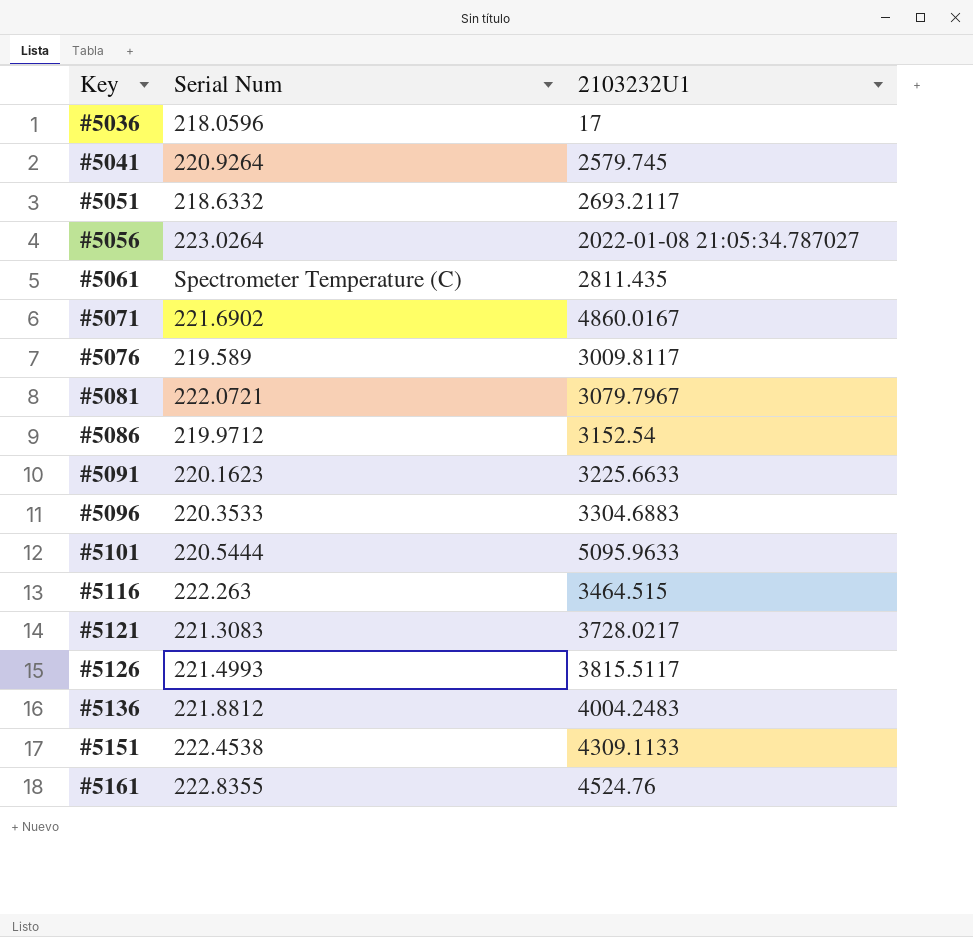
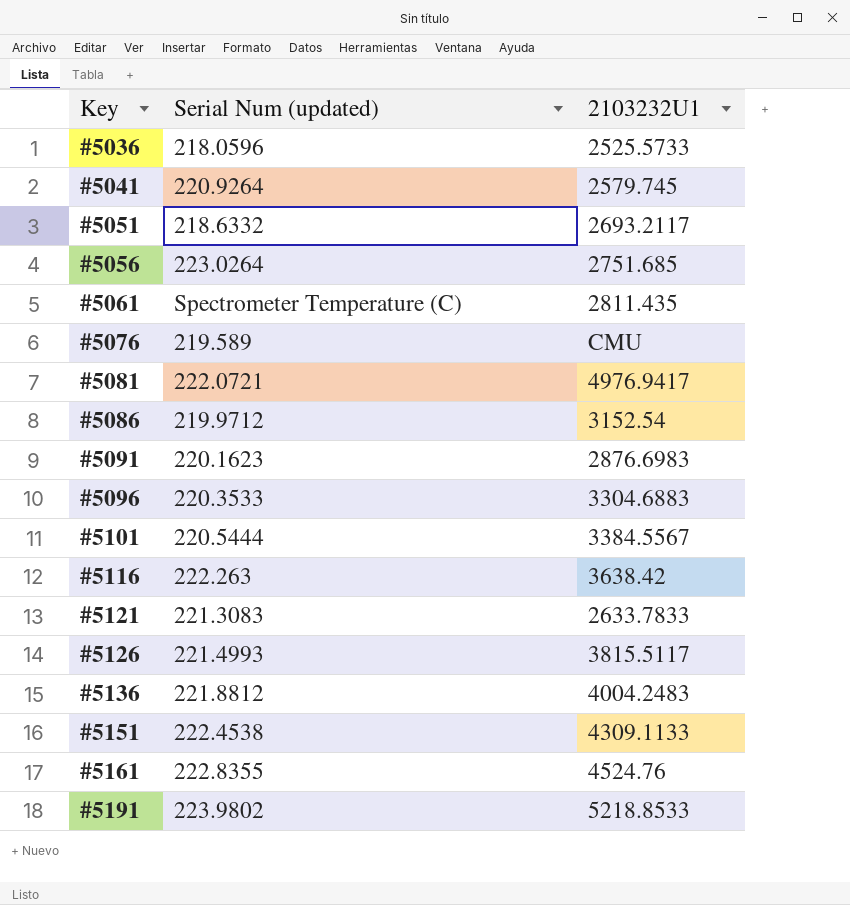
column name: Serial Num -> Serial Num (updated)
row #5071: 221.6902 | 4860.0167 -> none
#5036 | 2103232U1: 17 -> 2525.5733
#5056 | 2103232U1: 2022-01-08 21:05:34.787027 -> 2751.685
#5076 | 2103232U1: 3009.8117 -> CMU
#5081 | 2103232U1: 3079.7967 -> 4976.9417
#5091 | 2103232U1: 3225.6633 -> 2876.6983
#5101 | 2103232U1: 5095.9633 -> 3384.5567
#5116 | 2103232U1: 3464.515 -> 3638.42
#5121 | 2103232U1: 3728.0217 -> 2633.7833
row #5191: none -> 223.9802 | 5218.8533

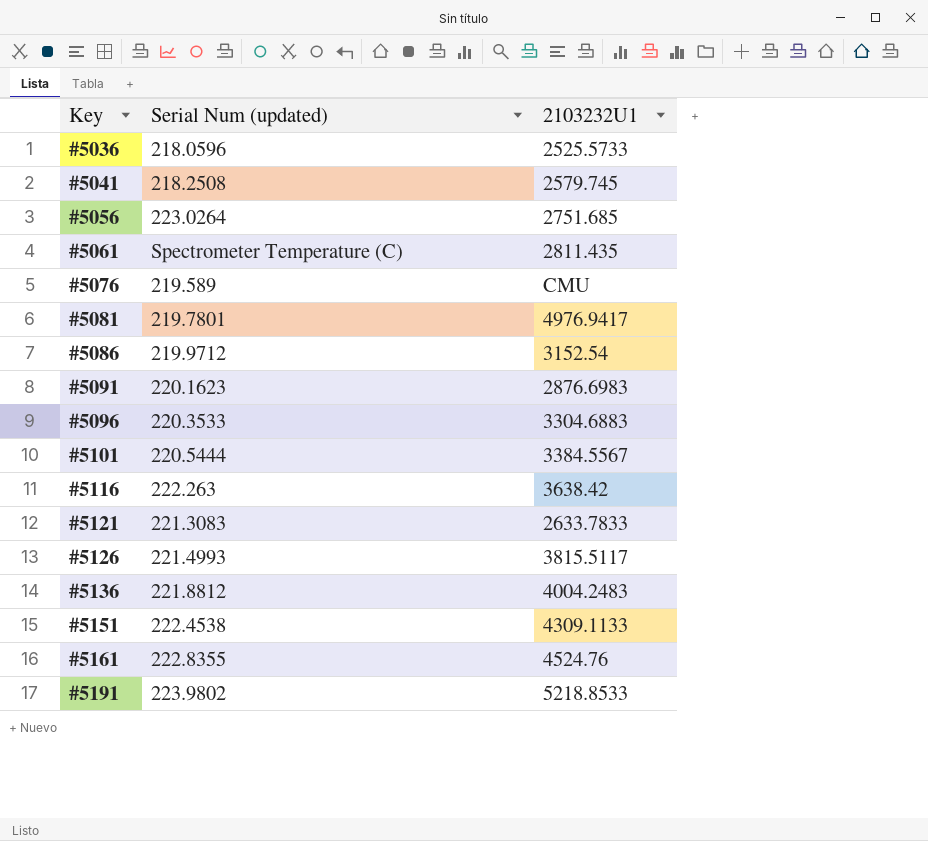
row #5051: 218.6332 | 2693.2117 -> none
#5041 | Serial Num (updated): 220.9264 -> 218.2508
#5081 | Serial Num (updated): 222.0721 -> 219.7801

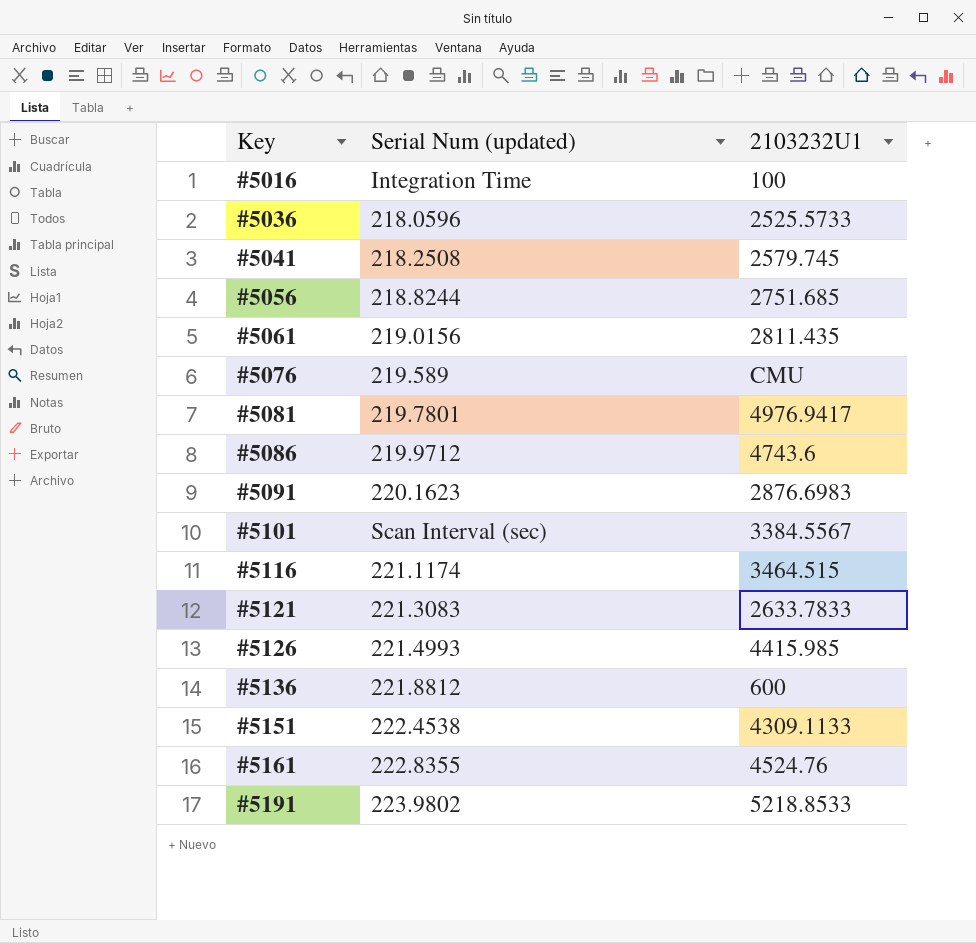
row #5096: 220.3533 | 3304.6883 -> none
row #5016: none -> Integration Time | 100
#5056 | Serial Num (updated): 223.0264 -> 218.8244
#5061 | Serial Num (updated): Spectrometer Temperature (C) -> 219.0156
#5086 | 2103232U1: 3152.54 -> 4743.6
#5101 | Serial Num (updated): 220.5444 -> Scan Interval (sec)
#5116 | Serial Num (updated): 222.263 -> 221.1174
#5116 | 2103232U1: 3638.42 -> 3464.515
#5126 | 2103232U1: 3815.5117 -> 4415.985
#5136 | 2103232U1: 4004.2483 -> 600

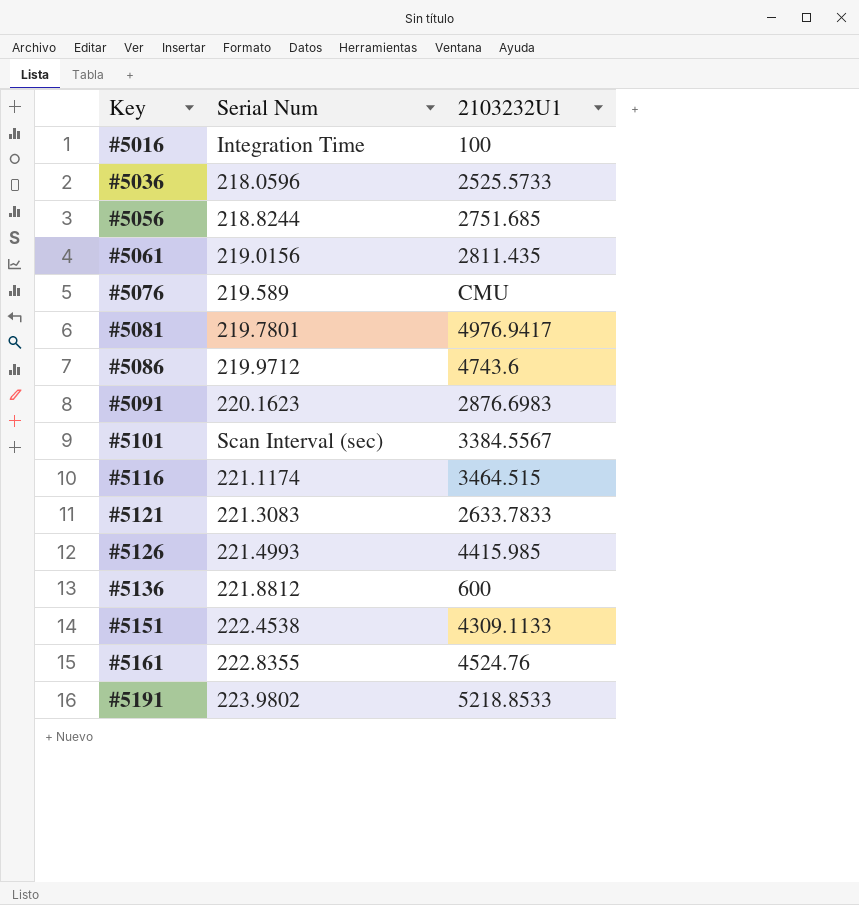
column name: Serial Num (updated) -> Serial Num
row #5041: 218.2508 | 2579.745 -> none

